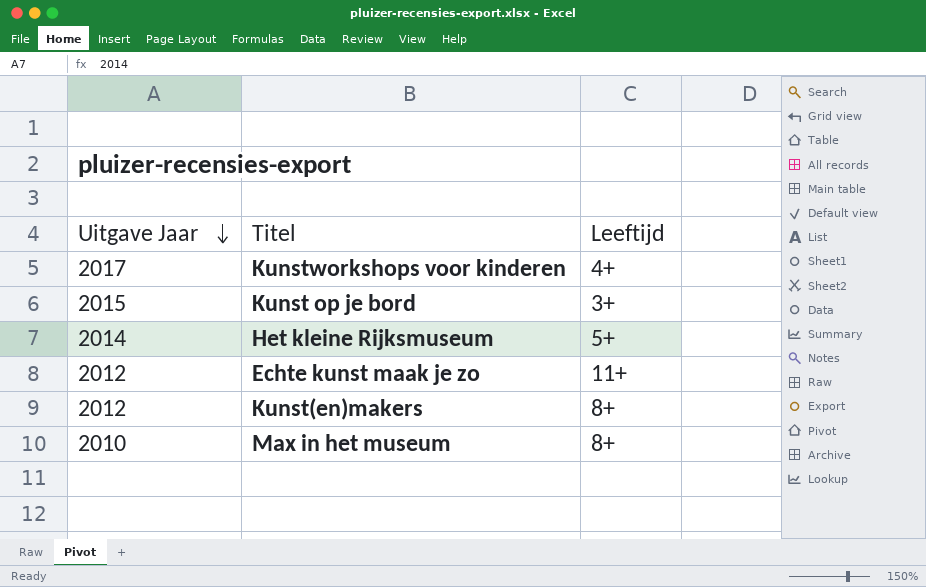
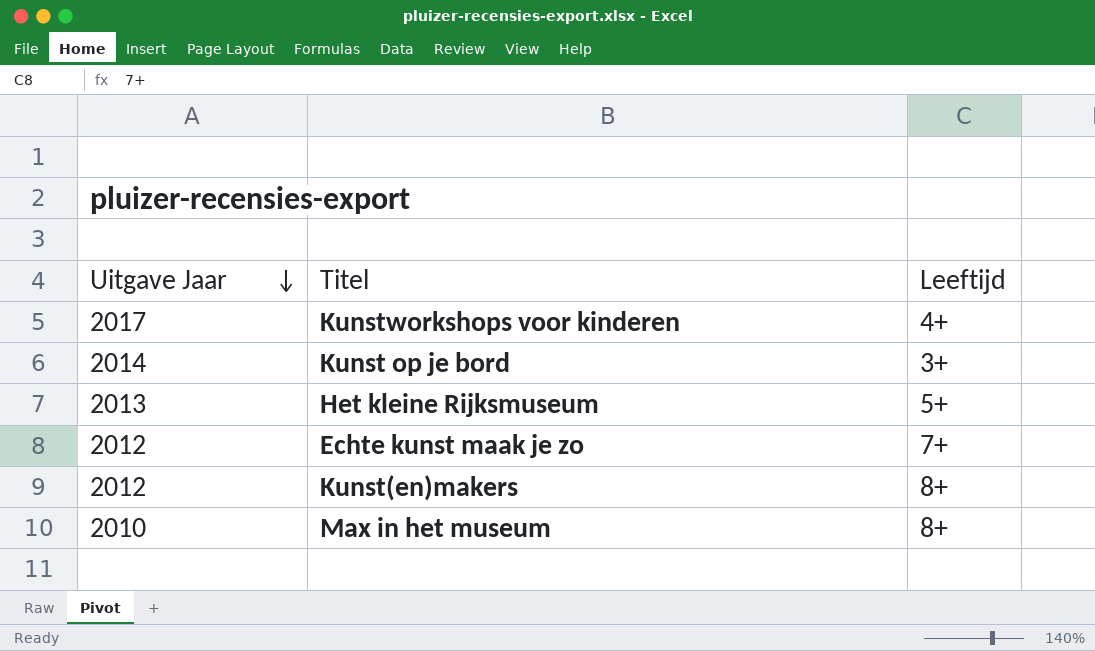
Kunst op je bord | Uitgave Jaar: 2015 -> 2014
Het kleine Rijksmuseum | Uitgave Jaar: 2014 -> 2013
Echte kunst maak je zo | Leeftijd: 11+ -> 7+

